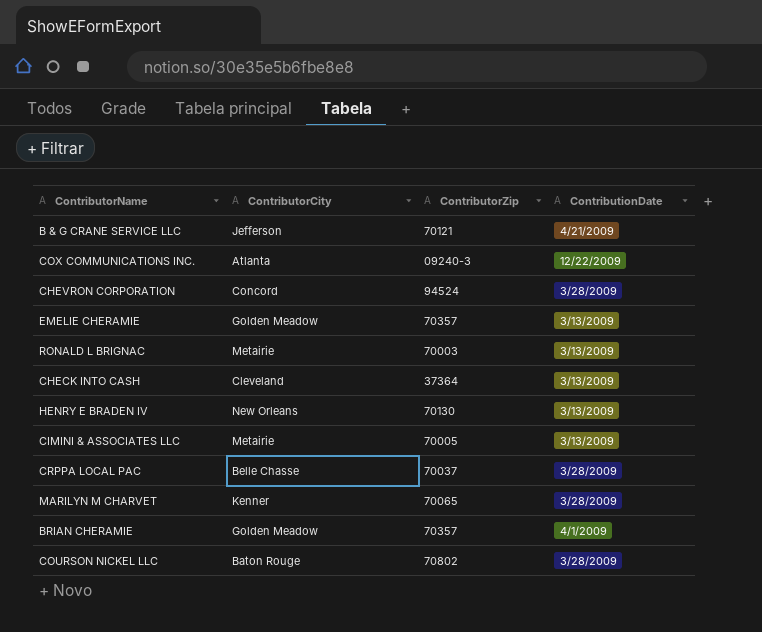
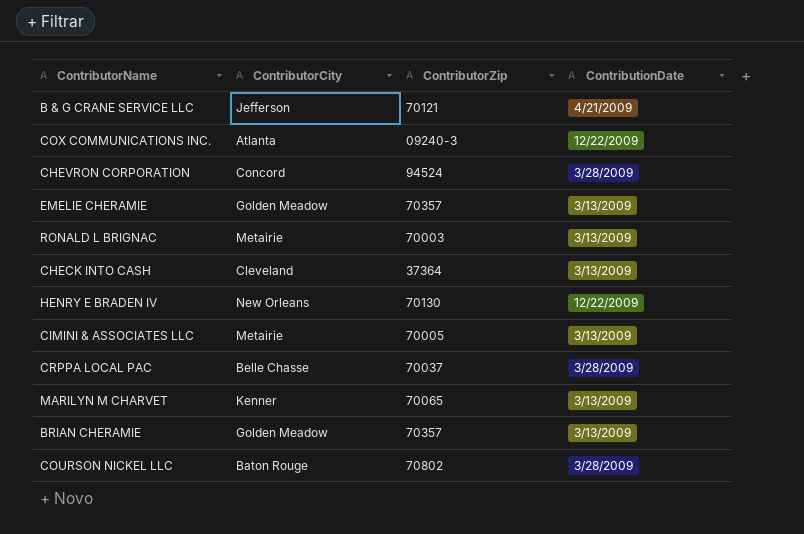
HENRY E BRADEN IV | ContributionDate: 3/13/2009 -> 12/22/2009
MARILYN M CHARVET | ContributionDate: 3/28/2009 -> 3/13/2009
BRIAN CHERAMIE | ContributionDate: 4/1/2009 -> 3/13/2009

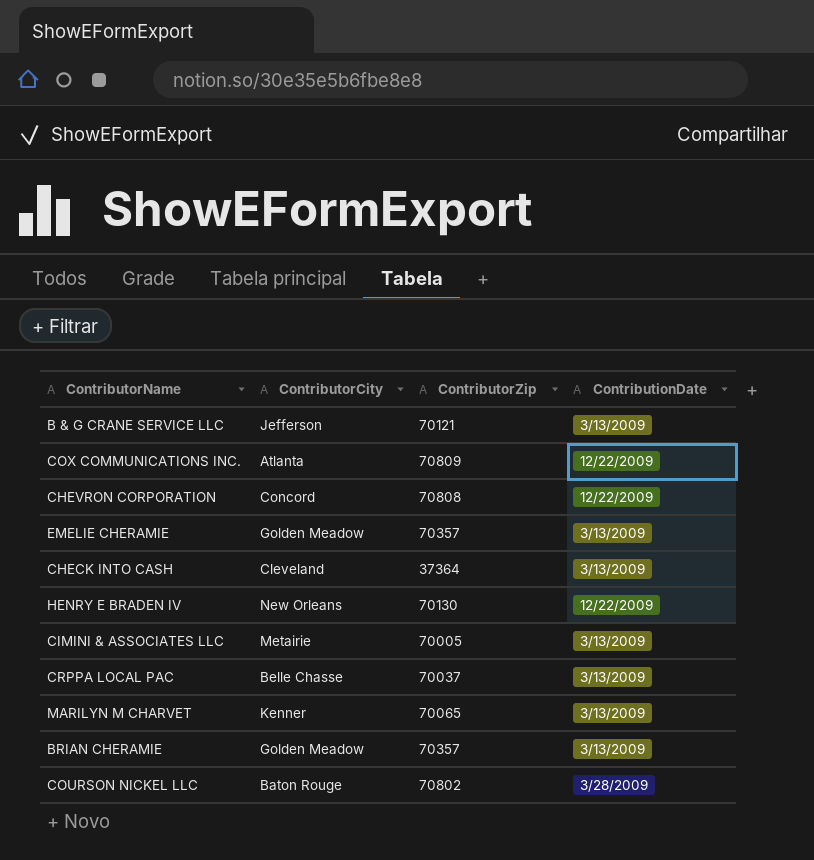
row RONALD L BRIGNAC: Metairie | 70003 | 3/13/2009 -> none
B & G CRANE SERVICE LLC | ContributionDate: 4/21/2009 -> 3/13/2009
COX COMMUNICATIONS INC. | ContributorZip: 09240-3 -> 70809
CHEVRON CORPORATION | ContributorZip: 94524 -> 70808
CHEVRON CORPORATION | ContributionDate: 3/28/2009 -> 12/22/2009
CRPPA LOCAL PAC | ContributionDate: 3/28/2009 -> 3/13/2009

